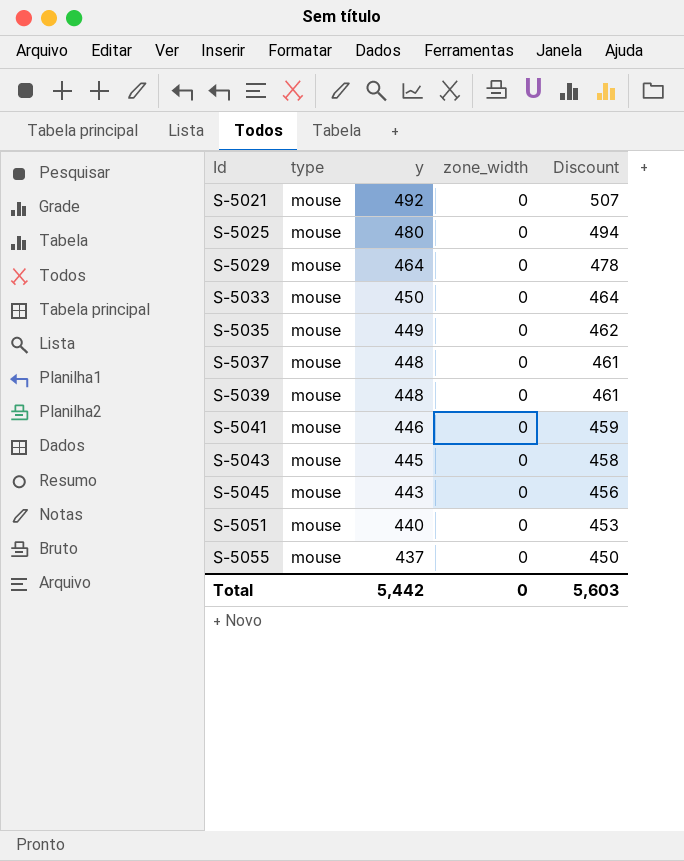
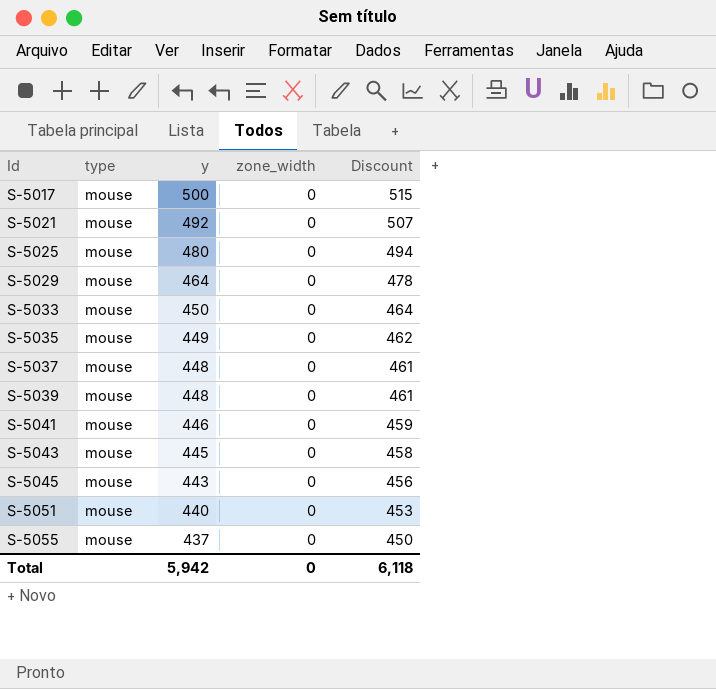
row S-5017: none -> mouse | 500 | 0 | 515
Total | y: 5,442 -> 5,942
Total | Discount: 5,603 -> 6,118

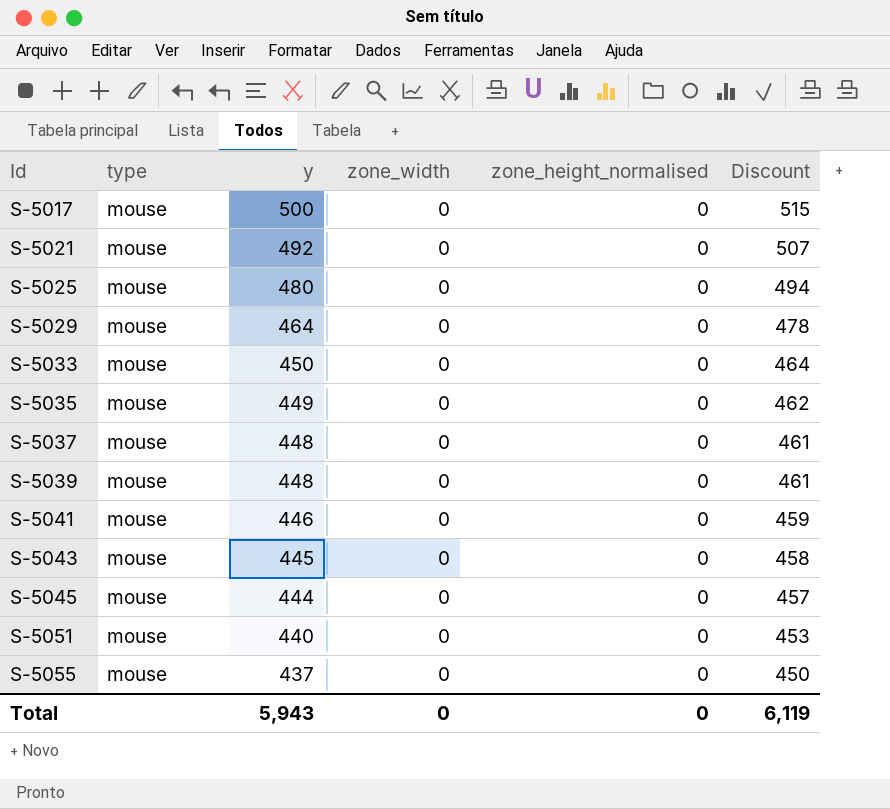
column zone_height_normalised | position: none -> 5
S-5045 | y: 443 -> 444
S-5045 | Discount: 456 -> 457
Total | y: 5,942 -> 5,943
Total | Discount: 6,118 -> 6,119

